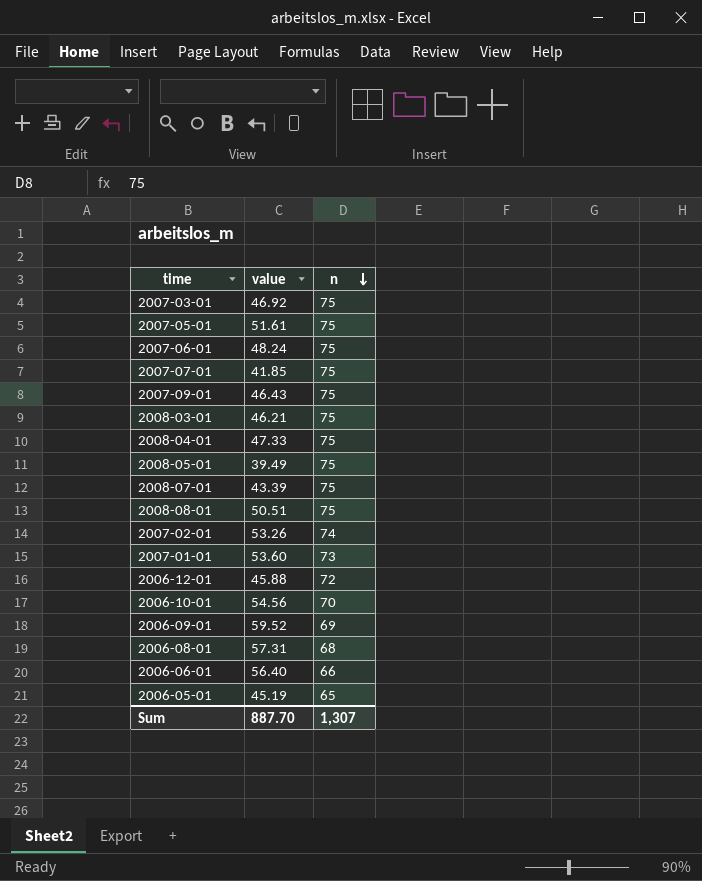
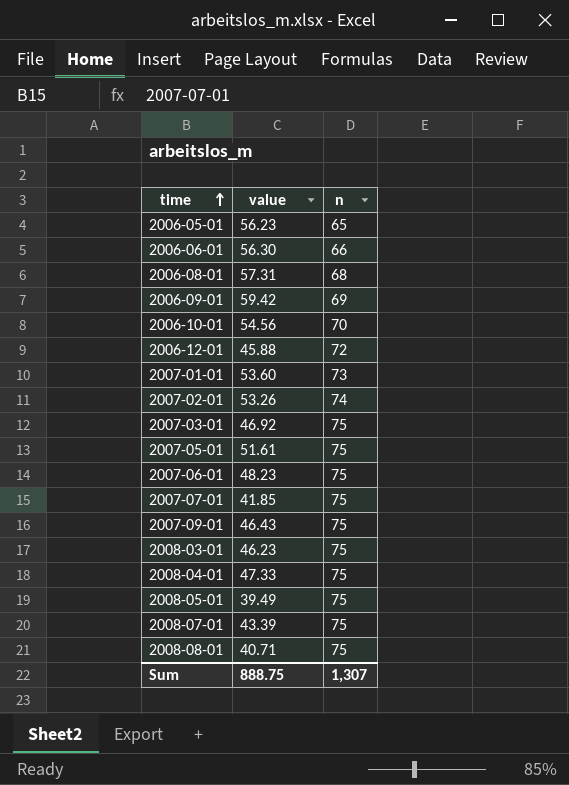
row order: n descending -> time ascending
2006-05-01 | value: 45.19 -> 56.23
2006-06-01 | value: 56.40 -> 56.30
2006-09-01 | value: 59.52 -> 59.42
2007-06-01 | value: 48.24 -> 48.23
2008-03-01 | value: 46.21 -> 46.23
2008-08-01 | value: 50.51 -> 40.71
Sum | value: 887.70 -> 888.75

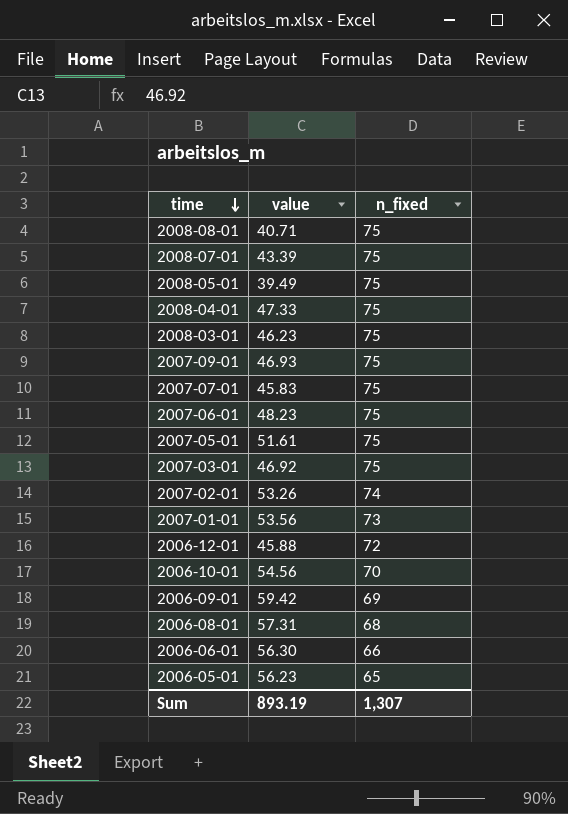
row order: time ascending -> time descending
column name: n -> n_fixed
2007-09-01 | value: 46.43 -> 46.93
2007-07-01 | value: 41.85 -> 45.83
2007-01-01 | value: 53.60 -> 53.56
Sum | value: 888.75 -> 893.19

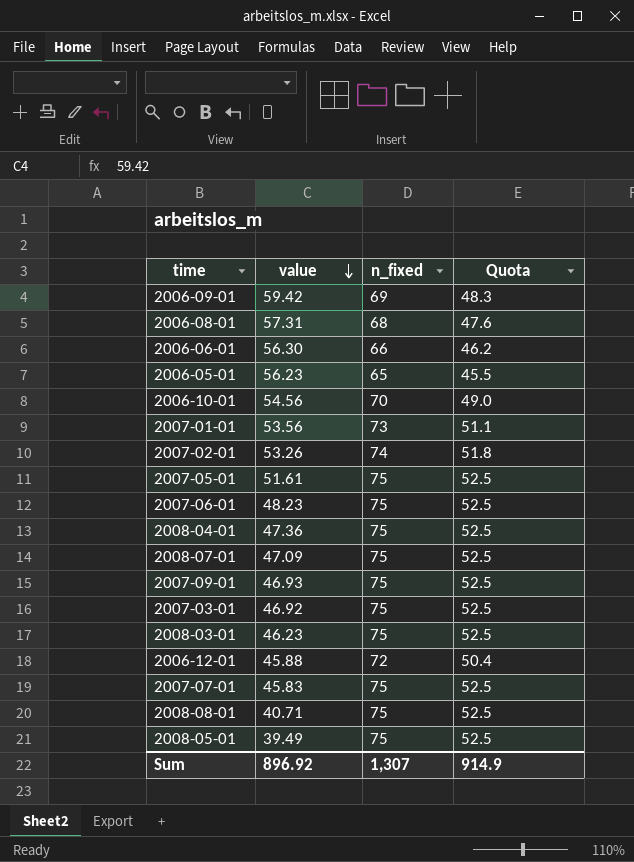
row order: time descending -> value descending
column Quota | formula: none -> [n_fixed] * 0.7
2008-04-01 | value: 47.33 -> 47.36
2008-07-01 | value: 43.39 -> 47.09
Sum | value: 893.19 -> 896.92

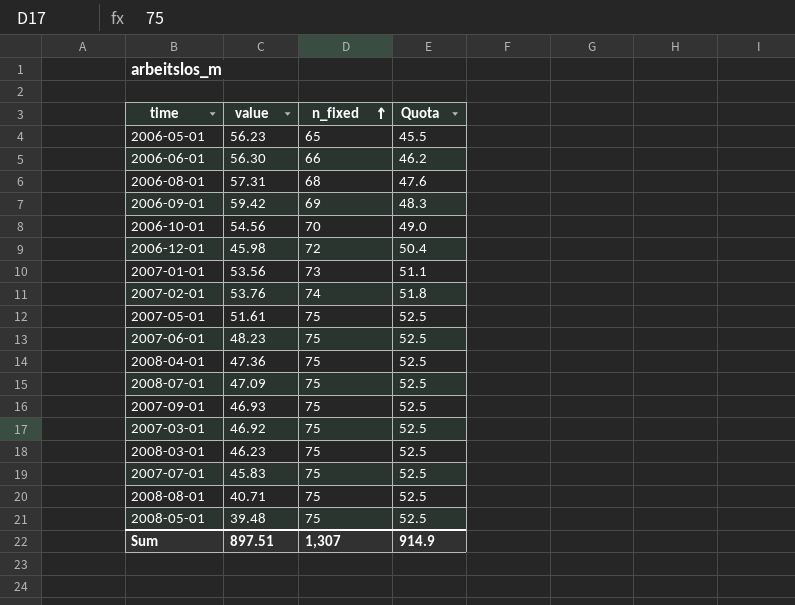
row order: value descending -> n_fixed ascending
2006-12-01 | value: 45.88 -> 45.98
2007-02-01 | value: 53.26 -> 53.76
2008-05-01 | value: 39.49 -> 39.48
Sum | value: 896.92 -> 897.51

